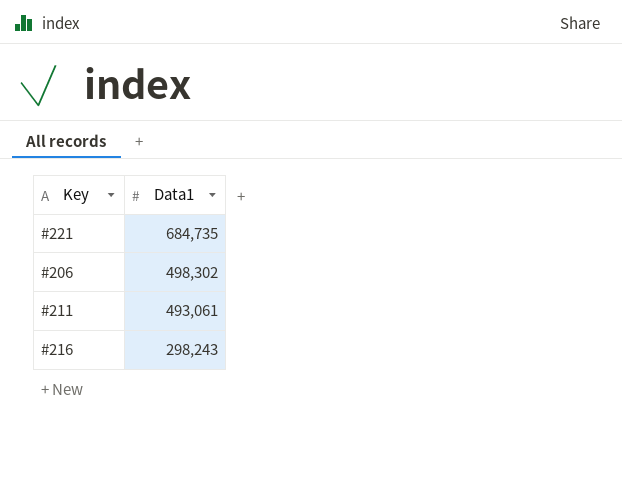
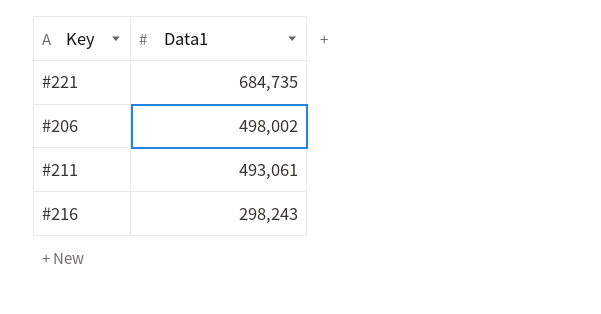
#206 | Data1: 498,302 -> 498,002

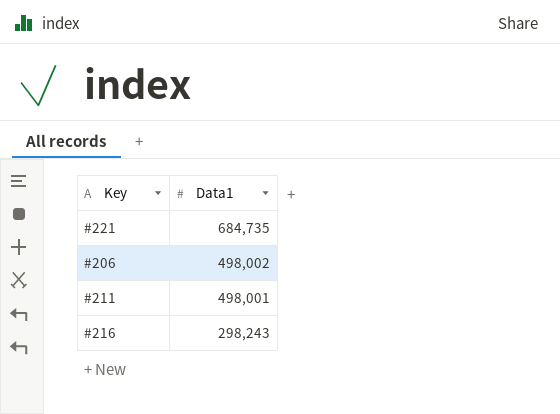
#211 | Data1: 493,061 -> 498,001

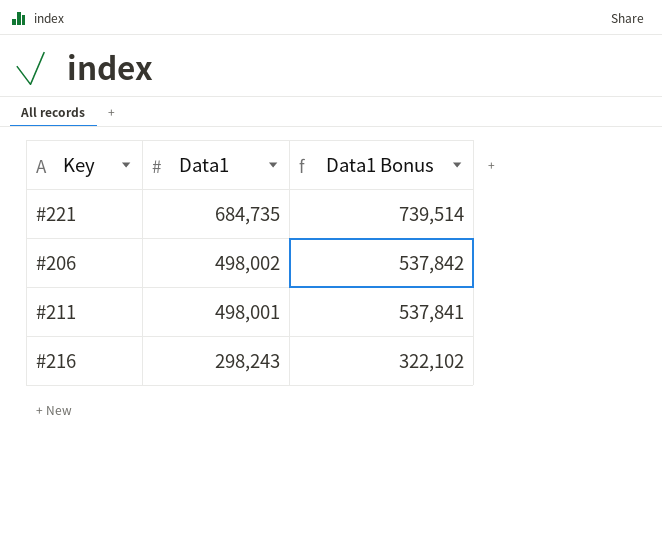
column Data1 Bonus | formula: none -> [Data1] * 1.08

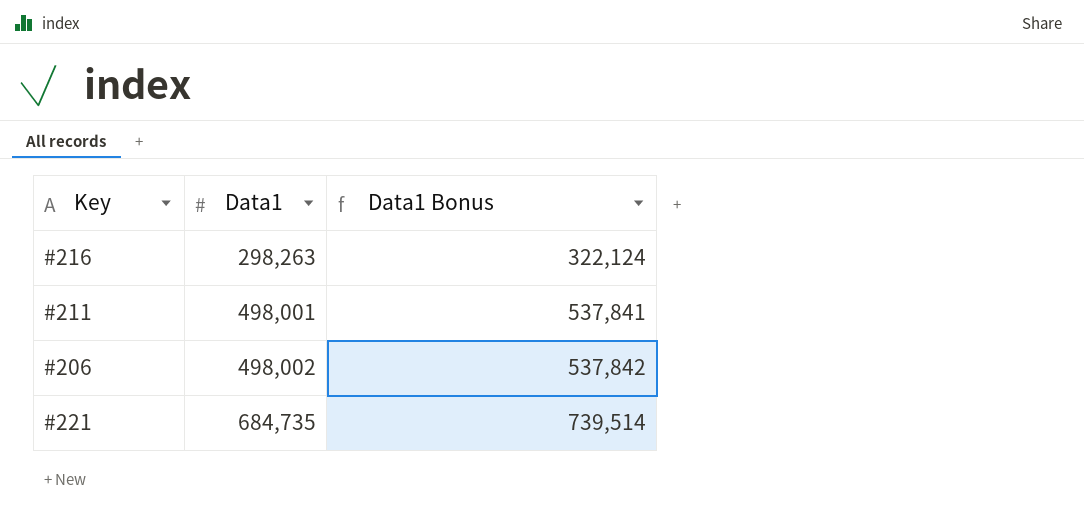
row order: Data1 descending -> Data1 ascending
#216 | Data1: 298,243 -> 298,263
#216 | Data1 Bonus: 322,102 -> 322,124

